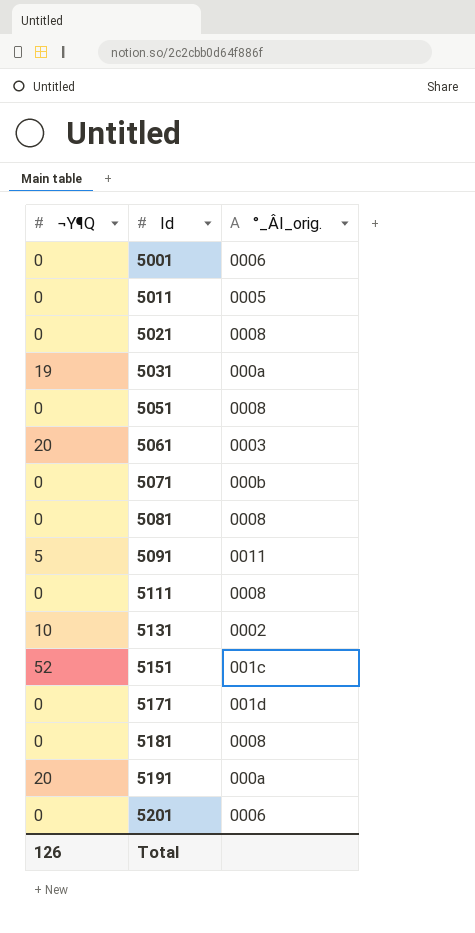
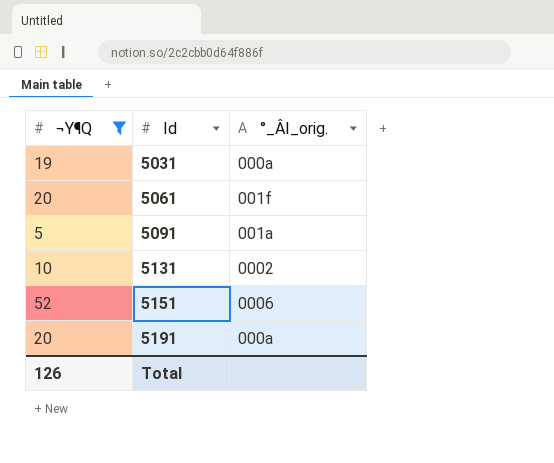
filter: none -> ¬Y¶Q != 0
5061 | °_ÂI_orig.: 0003 -> 001f
5091 | °_ÂI_orig.: 0011 -> 001a
5151 | °_ÂI_orig.: 001c -> 0006

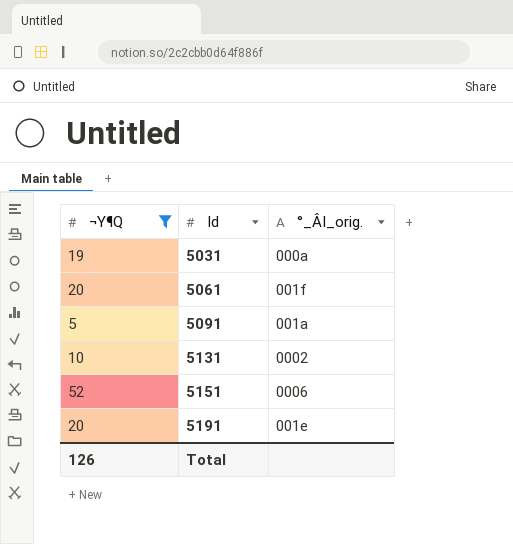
5191 | °_ÂI_orig.: 000a -> 001e

